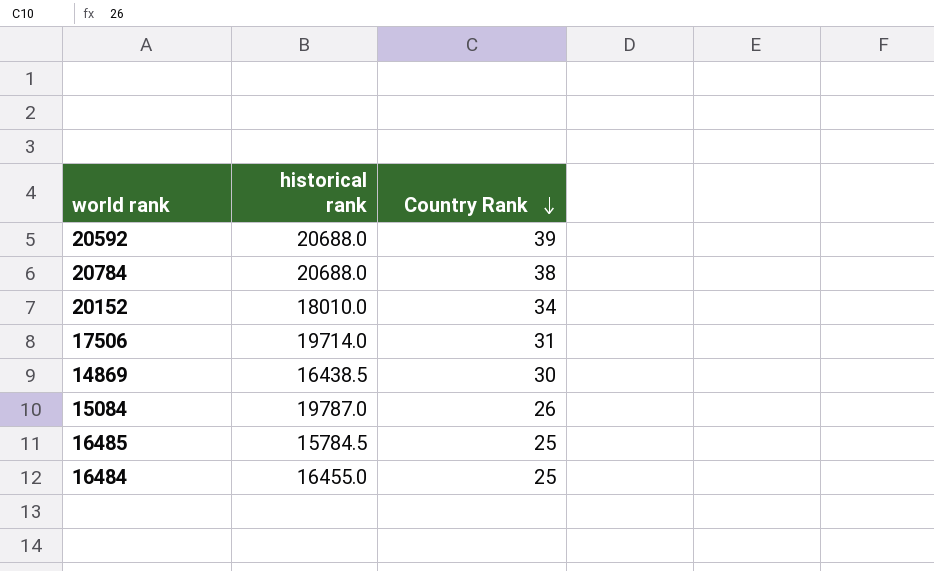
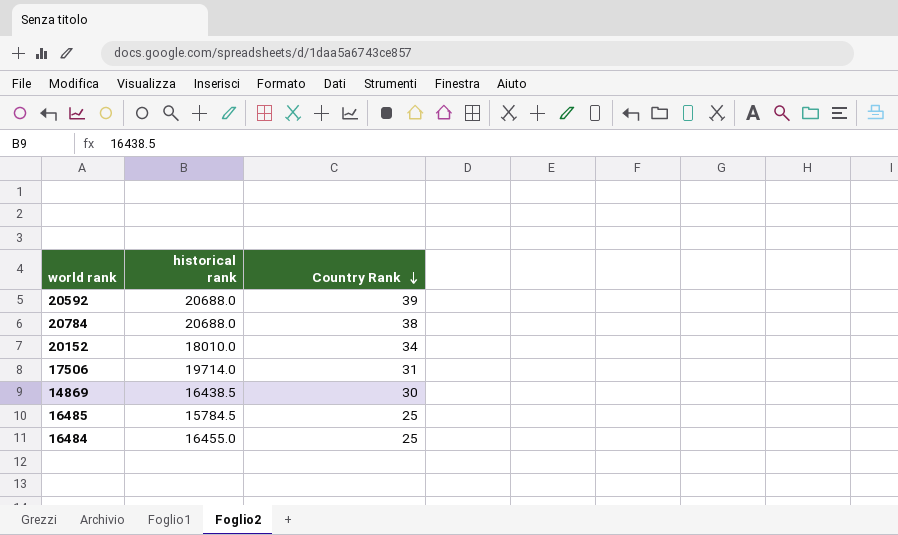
row 15084: 19787.0 | 26 -> none

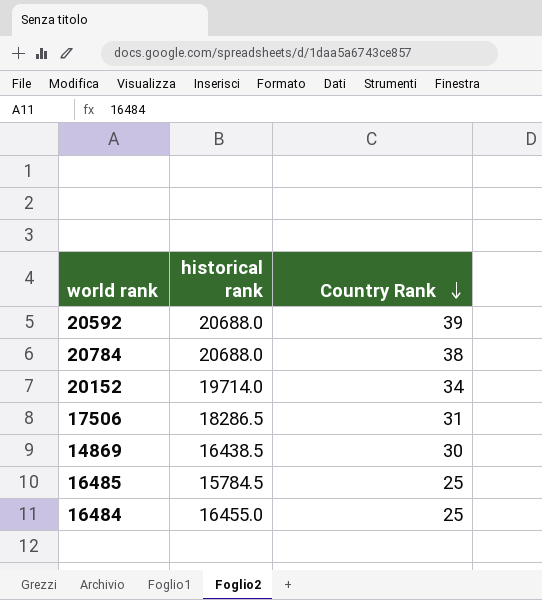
20152 | historical rank: 18010.0 -> 19714.0
17506 | historical rank: 19714.0 -> 18286.5

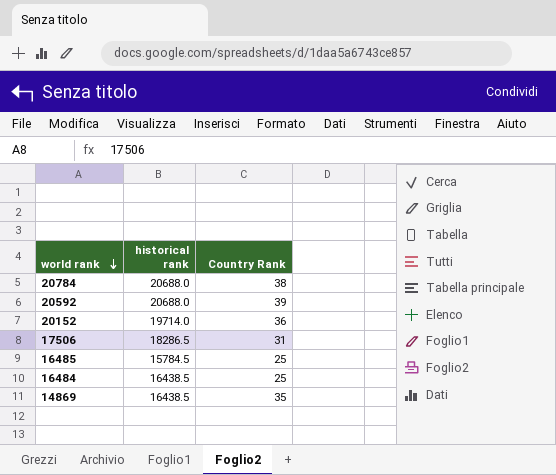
row order: Country Rank descending -> world rank descending
20152 | Country Rank: 34 -> 36
16484 | historical rank: 16455.0 -> 16438.5
14869 | Country Rank: 30 -> 35

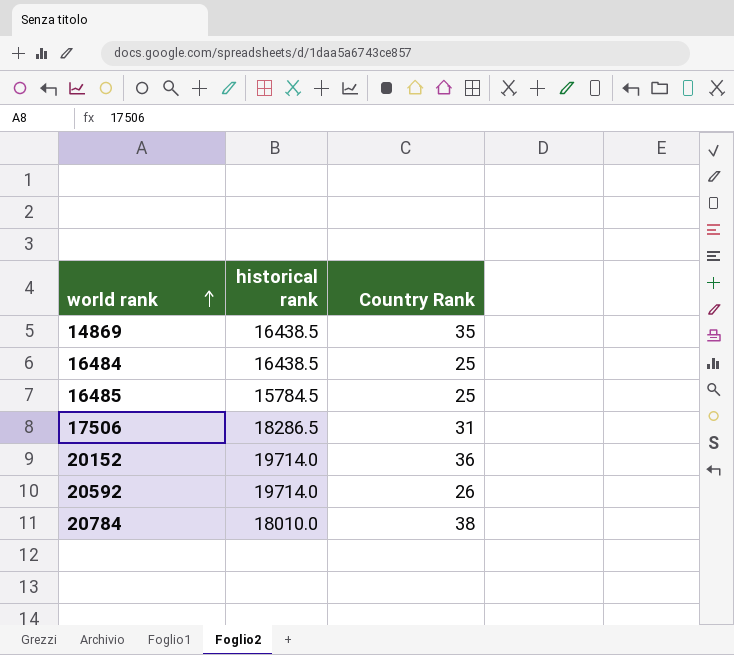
row order: world rank descending -> world rank ascending
20592 | historical rank: 20688.0 -> 19714.0
20592 | Country Rank: 39 -> 26
20784 | historical rank: 20688.0 -> 18010.0

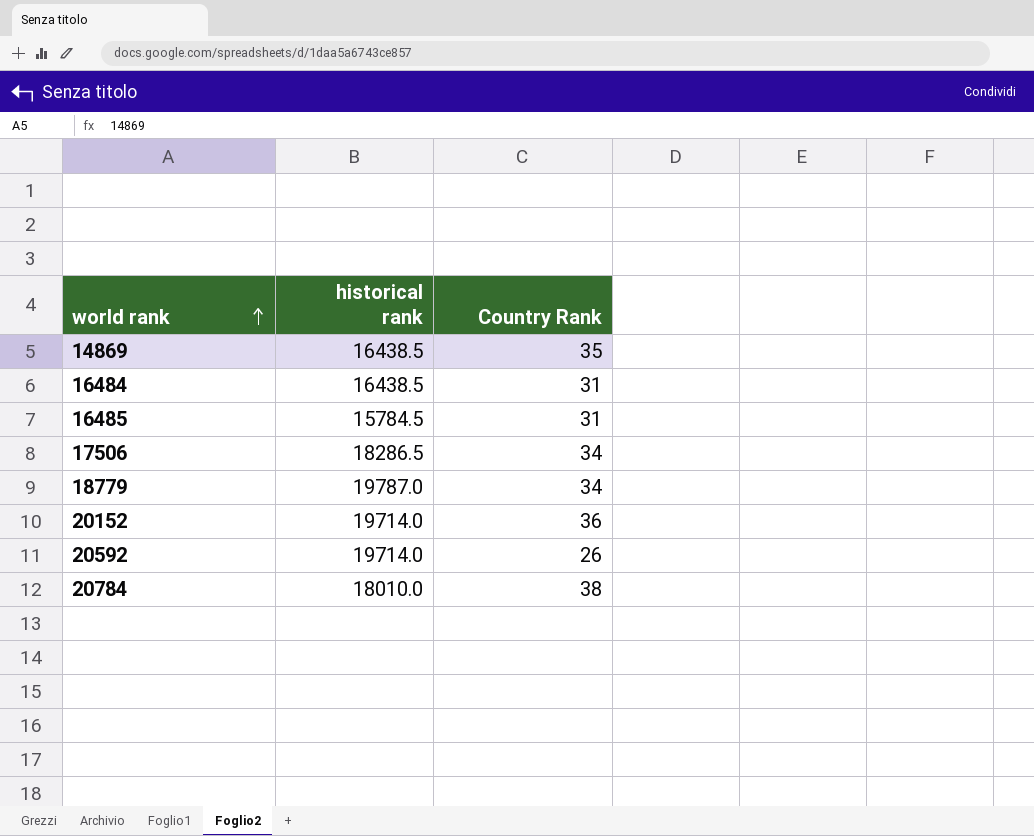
16484 | Country Rank: 25 -> 31
16485 | Country Rank: 25 -> 31
17506 | Country Rank: 31 -> 34
row 18779: none -> 19787.0 | 34

